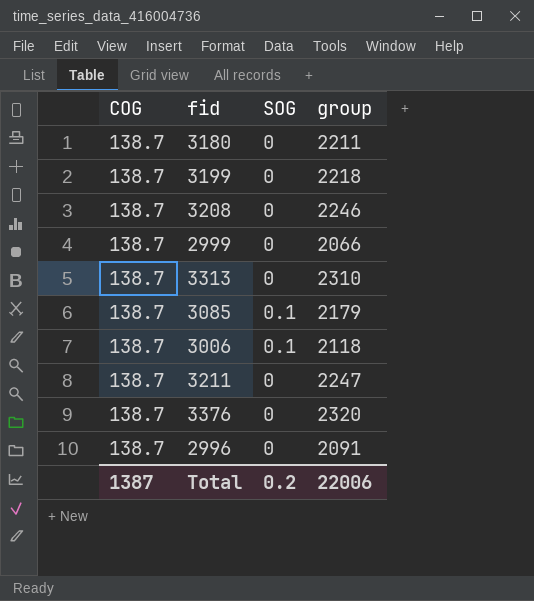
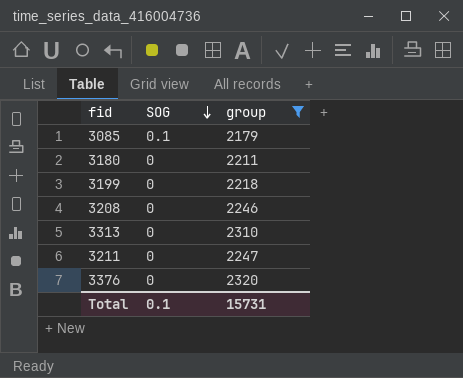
filter: none -> group >= 2179
row order: none -> SOG descending
column COG | position: 1 -> none
Total | SOG: 0.2 -> 0.1
Total | group: 22006 -> 15731

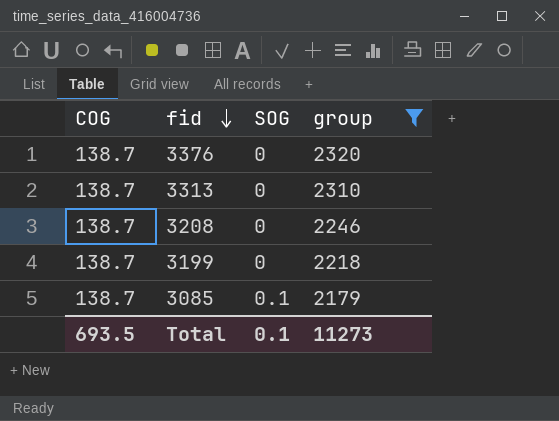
row order: SOG descending -> fid descending
column COG | position: none -> 1
row 3180: 0 | 2211 -> none
row 3211: 0 | 2247 -> none
Total | group: 15731 -> 11273

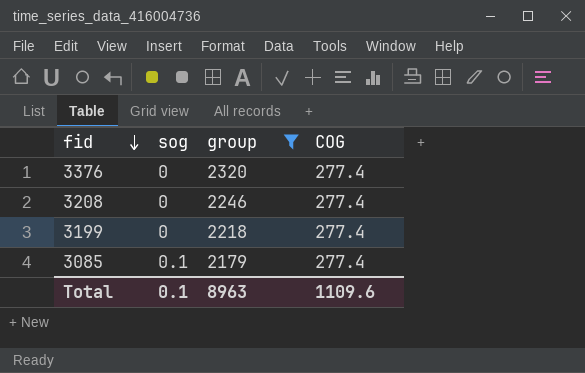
column name: SOG -> sog
column COG | position: 1 -> 4
row 3313: 138.7 | 0 | 2310 -> none
3376 | COG: 138.7 -> 277.4
3208 | COG: 138.7 -> 277.4
3199 | COG: 138.7 -> 277.4
3085 | COG: 138.7 -> 277.4
Total | group: 11273 -> 8963
Total | COG: 693.5 -> 1109.6

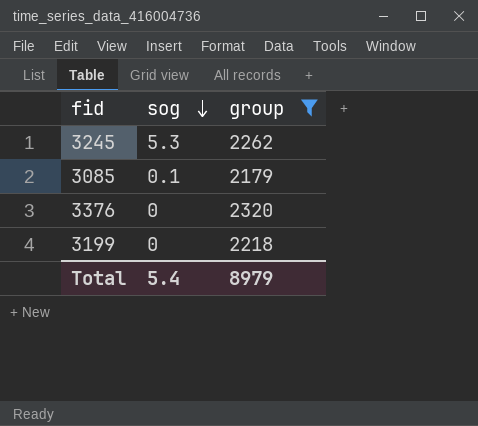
row order: fid descending -> sog descending
column COG | position: 4 -> none
row 3208: 0 | 2246 | 277.4 -> none
row 3245: none -> 5.3 | 2262
Total | sog: 0.1 -> 5.4
Total | group: 8963 -> 8979

